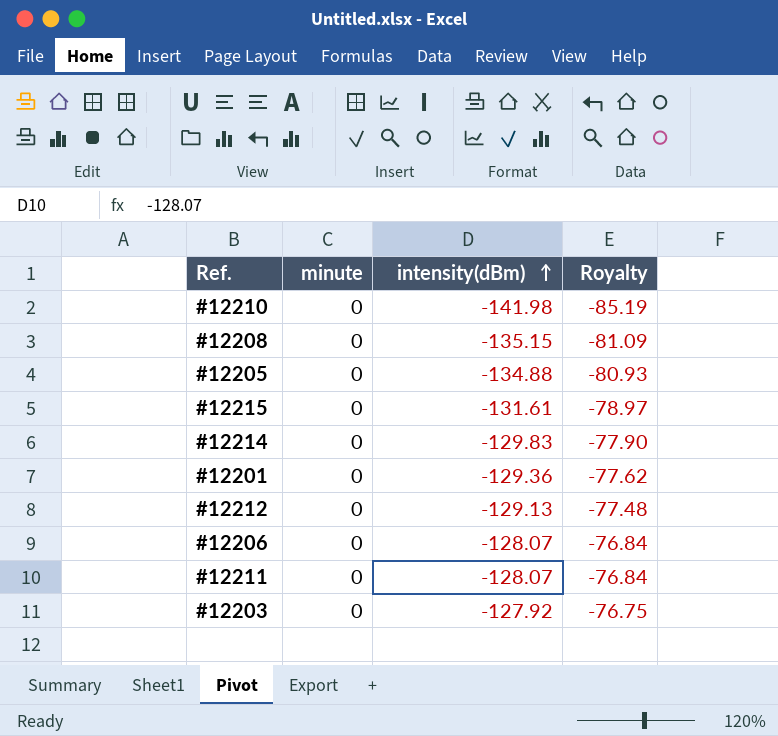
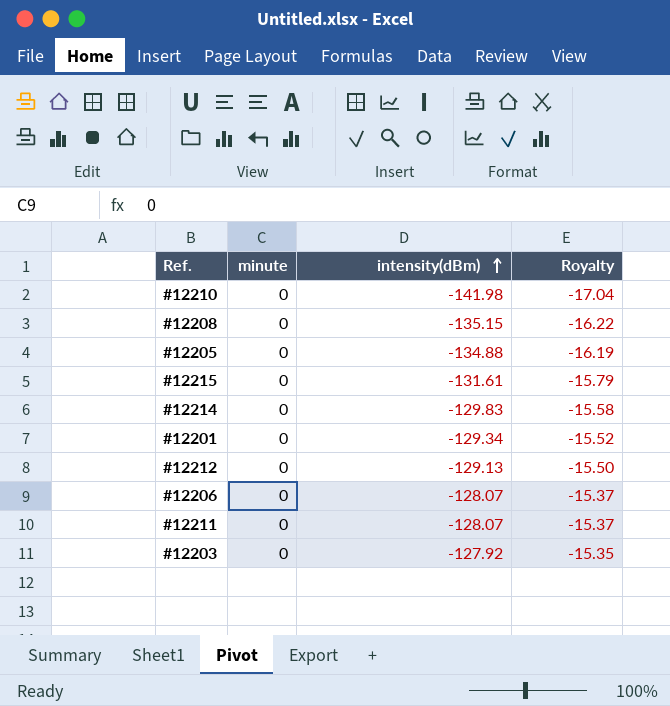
column Royalty | formula: [intensity(dBm)] * 0.6 -> [intensity(dBm)] * 0.12
#12201 | intensity(dBm): -129.36 -> -129.34

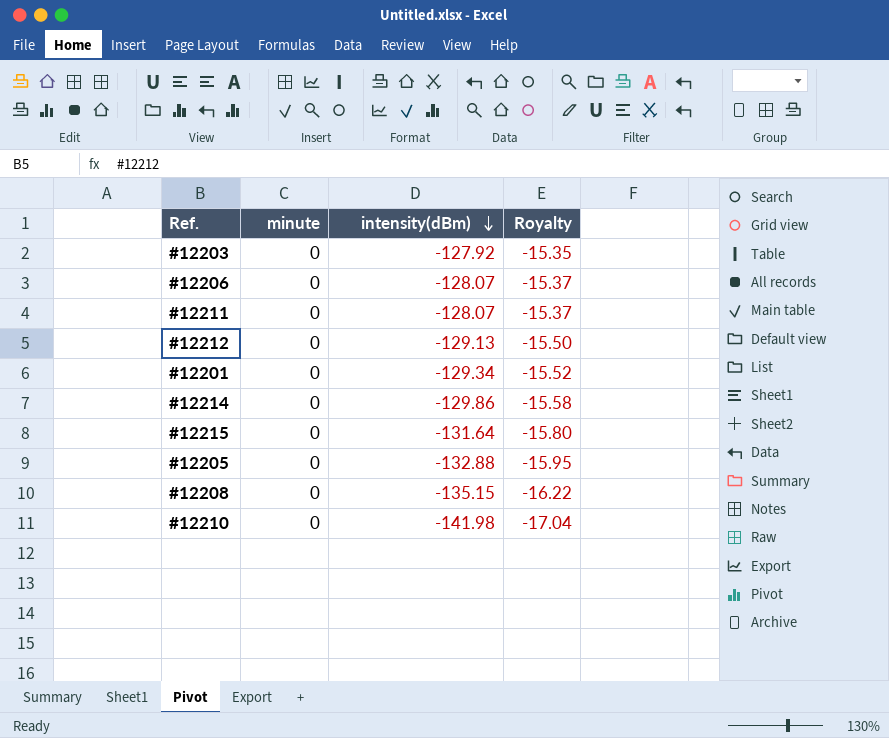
row order: intensity(dBm) ascending -> intensity(dBm) descending
#12214 | intensity(dBm): -129.83 -> -129.86
#12215 | intensity(dBm): -131.61 -> -131.64
#12215 | Royalty: -15.79 -> -15.80
#12205 | intensity(dBm): -134.88 -> -132.88
#12205 | Royalty: -16.19 -> -15.95

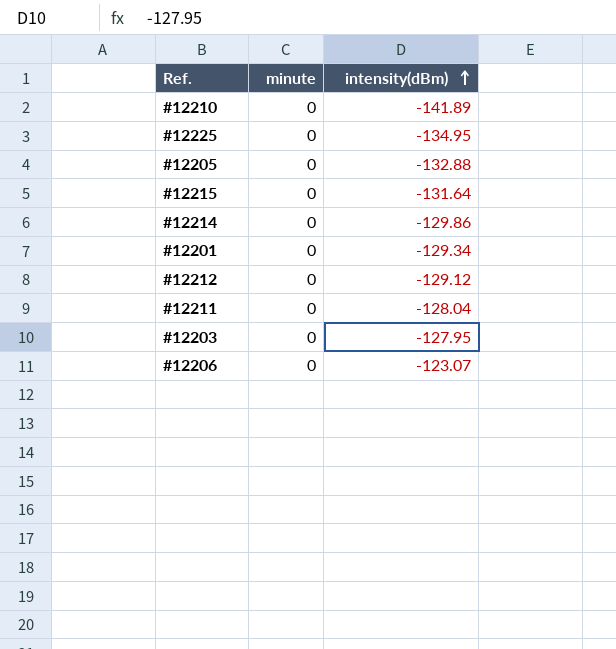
row order: intensity(dBm) descending -> intensity(dBm) ascending
column Royalty | formula: [intensity(dBm)] * 0.12 -> none
row #12208: 0 | -135.15 | -16.22 -> none
#12210 | intensity(dBm): -141.98 -> -141.89
row #12225: none -> 0 | -134.95
#12212 | intensity(dBm): -129.13 -> -129.12
#12211 | intensity(dBm): -128.07 -> -128.04
#12203 | intensity(dBm): -127.92 -> -127.95
#12206 | intensity(dBm): -128.07 -> -123.07

